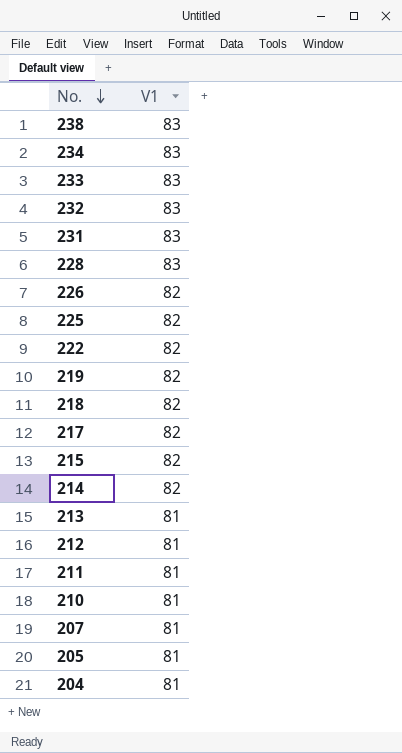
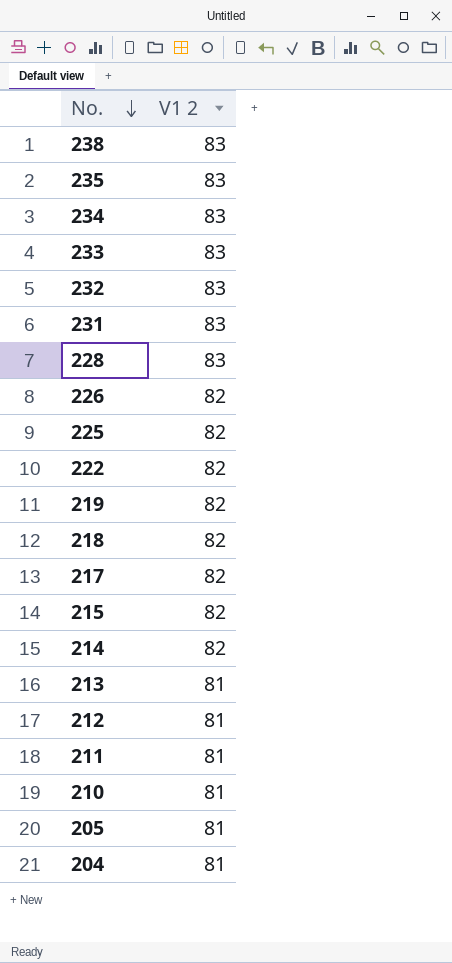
column name: V1 -> V1 2
row 207: 81 -> none
row 235: none -> 83

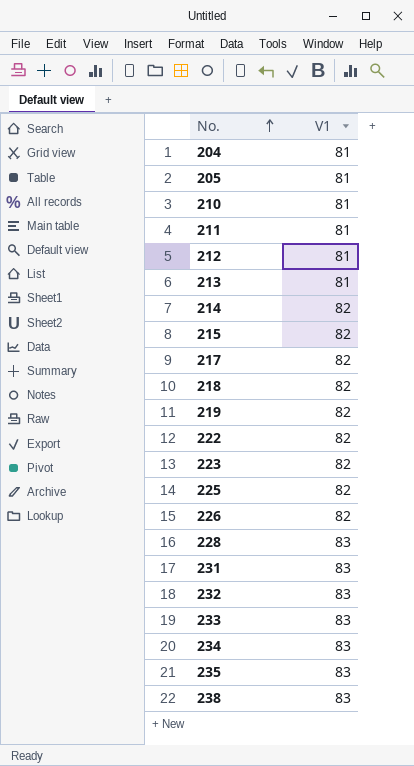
row order: No. descending -> No. ascending
column name: V1 2 -> V1
row 223: none -> 82

